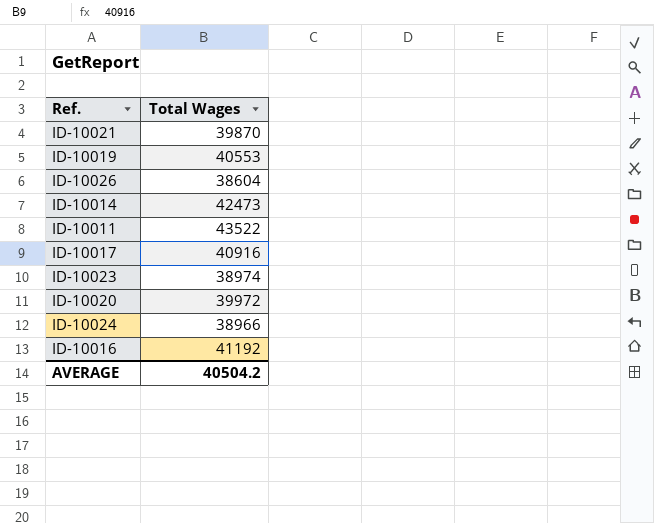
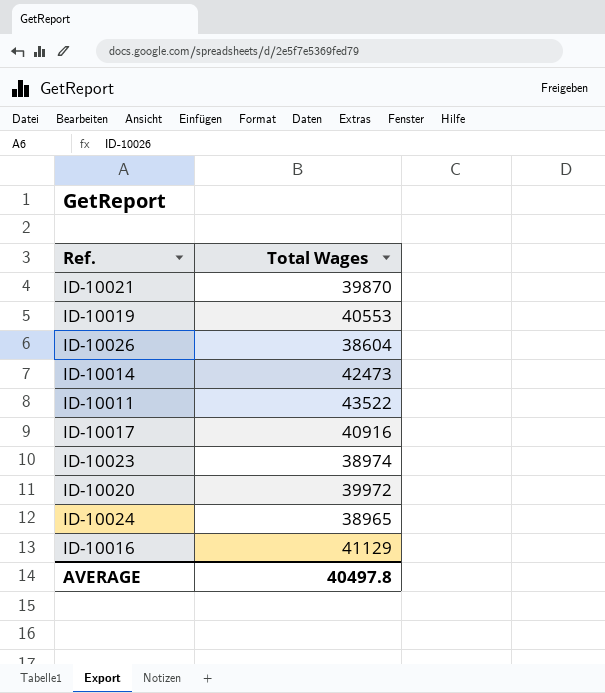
ID-10024 | Total Wages: 38966 -> 38965
ID-10016 | Total Wages: 41192 -> 41129
AVERAGE | Total Wages: 40504.2 -> 40497.8

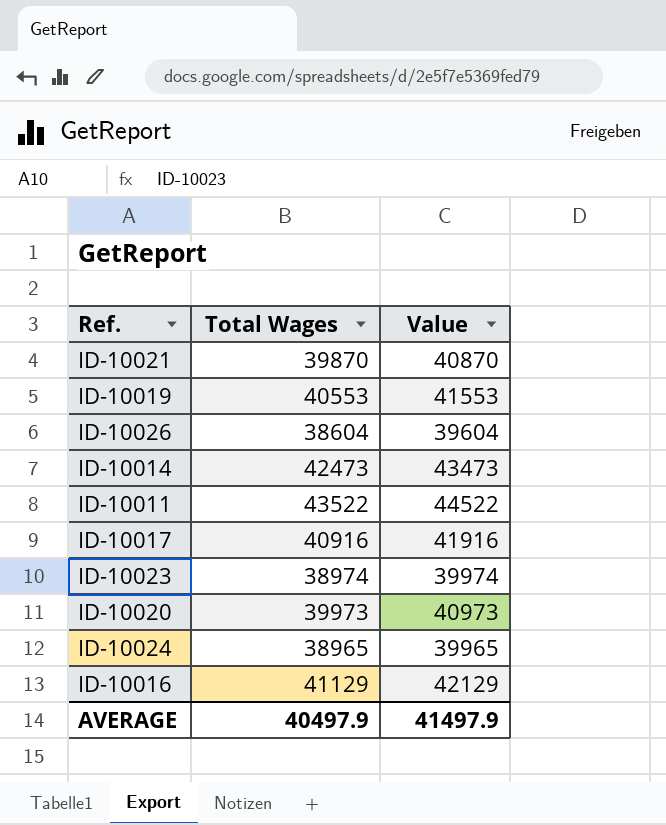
column Value | formula: none -> [Total Wages] + 1000
ID-10020 | Total Wages: 39972 -> 39973
AVERAGE | Total Wages: 40497.8 -> 40497.9

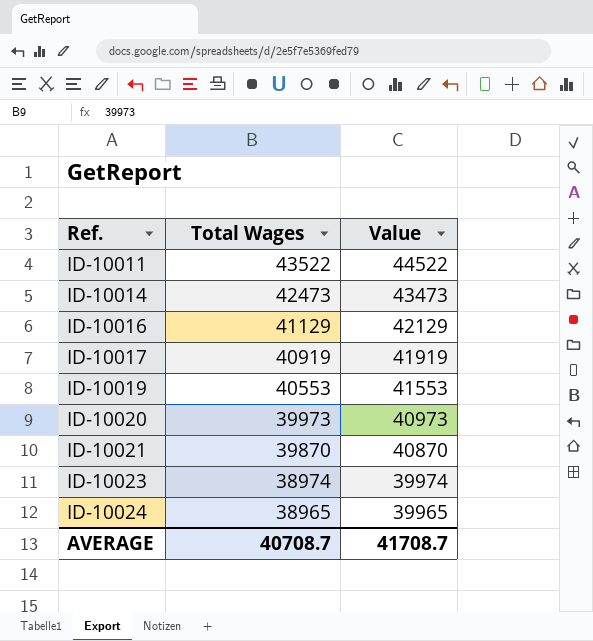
row order: none -> Ref. ascending
row ID-10026: 38604 | 39604 -> none
ID-10017 | Total Wages: 40916 -> 40919
ID-10017 | Value: 41916 -> 41919
AVERAGE | Total Wages: 40497.9 -> 40708.7
AVERAGE | Value: 41497.9 -> 41708.7

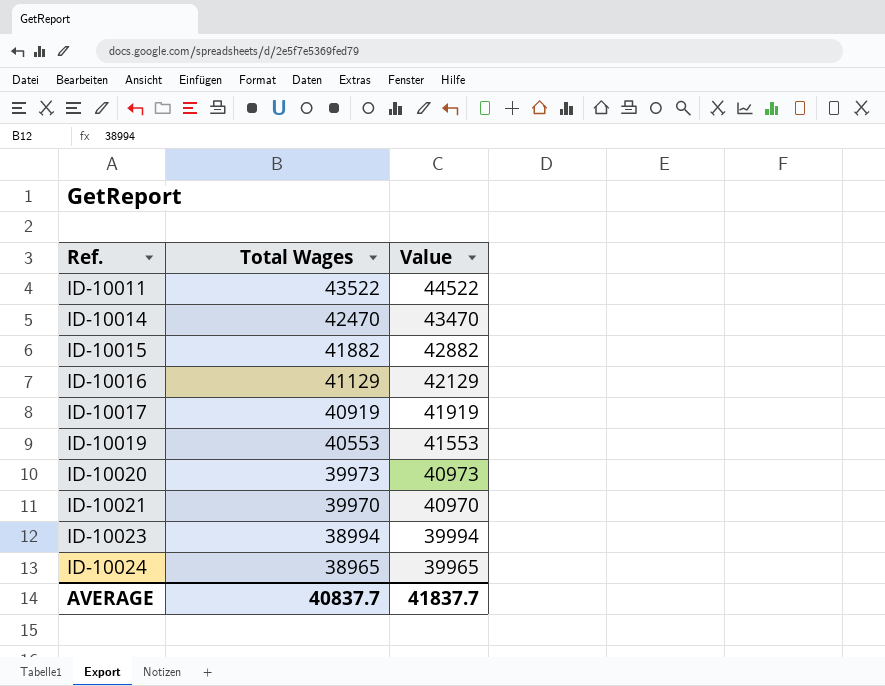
ID-10014 | Total Wages: 42473 -> 42470
ID-10014 | Value: 43473 -> 43470
row ID-10015: none -> 41882 | 42882
ID-10021 | Total Wages: 39870 -> 39970
ID-10021 | Value: 40870 -> 40970
ID-10023 | Total Wages: 38974 -> 38994
ID-10023 | Value: 39974 -> 39994
AVERAGE | Total Wages: 40708.7 -> 40837.7
AVERAGE | Value: 41708.7 -> 41837.7

